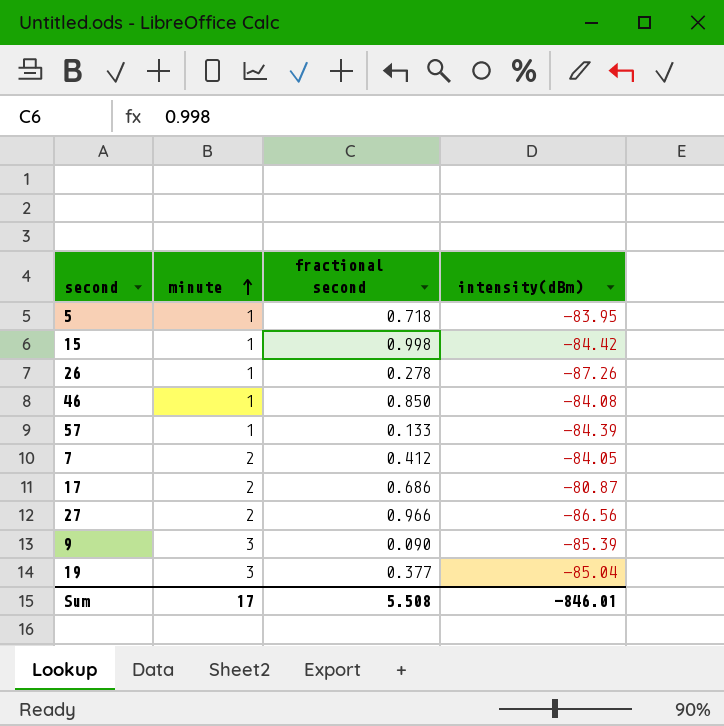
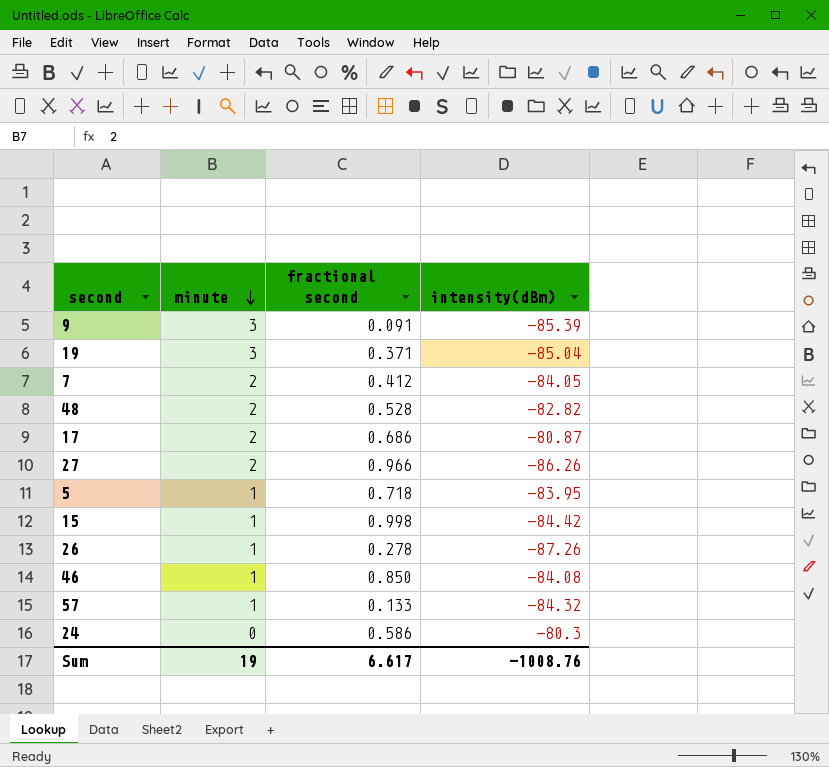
row order: minute ascending -> minute descending
9 | fractional second: 0.090 -> 0.091
19 | fractional second: 0.377 -> 0.371
row 48: none -> 2 | 0.528 | -82.82
27 | intensity(dBm): -86.56 -> -86.26
57 | intensity(dBm): -84.39 -> -84.32
row 24: none -> 0 | 0.586 | -80.3
Sum | minute: 17 -> 19
Sum | fractional second: 5.508 -> 6.617
Sum | intensity(dBm): -846.01 -> -1008.76

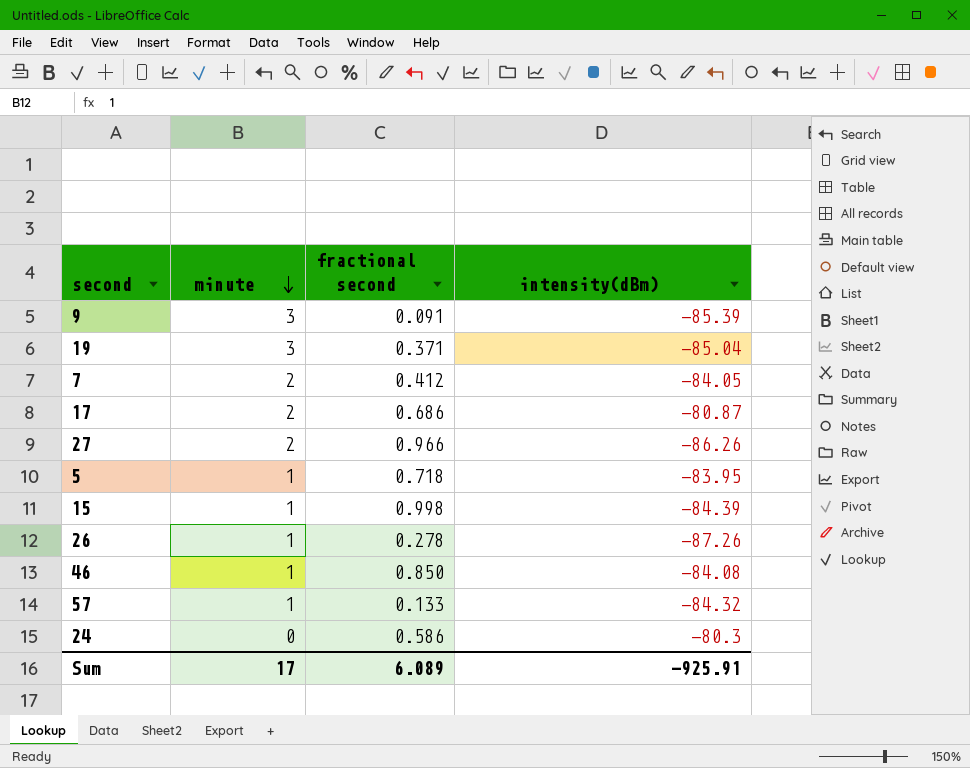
row 48: 2 | 0.528 | -82.82 -> none
15 | intensity(dBm): -84.42 -> -84.39
Sum | minute: 19 -> 17
Sum | fractional second: 6.617 -> 6.089
Sum | intensity(dBm): -1008.76 -> -925.91

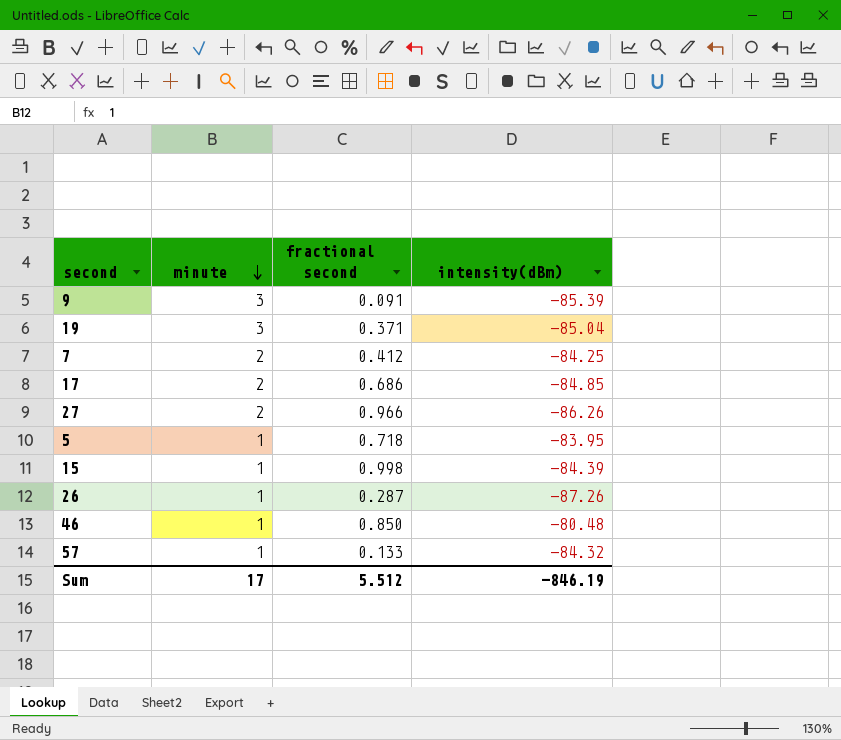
row 24: 0 | 0.586 | -80.3 -> none
7 | intensity(dBm): -84.05 -> -84.25
17 | intensity(dBm): -80.87 -> -84.85
26 | fractional second: 0.278 -> 0.287
46 | intensity(dBm): -84.08 -> -80.48
Sum | fractional second: 6.089 -> 5.512
Sum | intensity(dBm): -925.91 -> -846.19

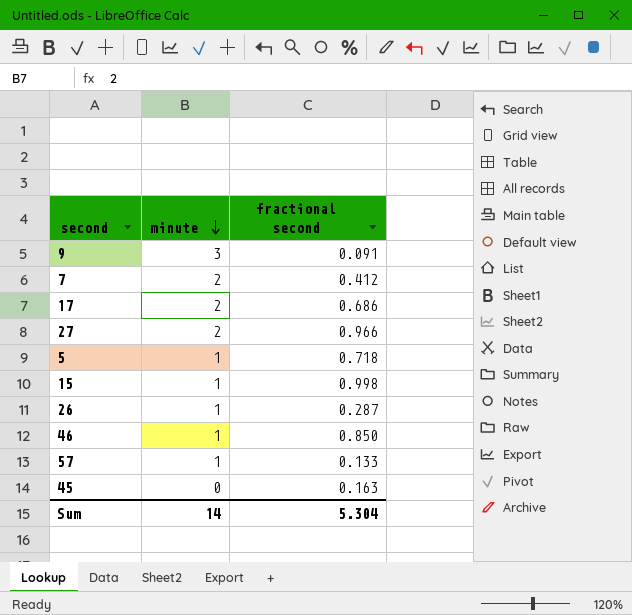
column intensity(dBm) | position: 4 -> none
row 19: 3 | 0.371 | -85.04 -> none
row 45: none -> 0 | 0.163
Sum | minute: 17 -> 14
Sum | fractional second: 5.512 -> 5.304

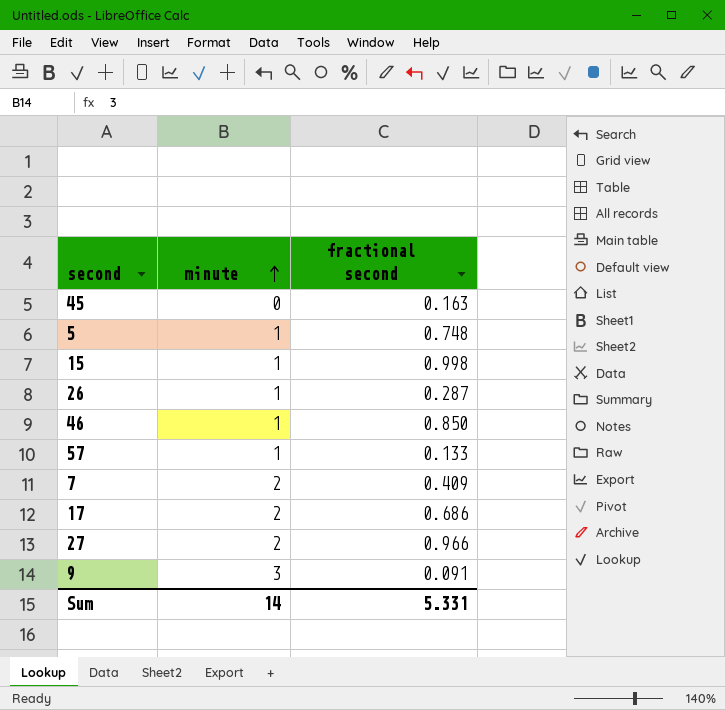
row order: minute descending -> minute ascending
5 | fractional second: 0.718 -> 0.748
7 | fractional second: 0.412 -> 0.409
Sum | fractional second: 5.304 -> 5.331

